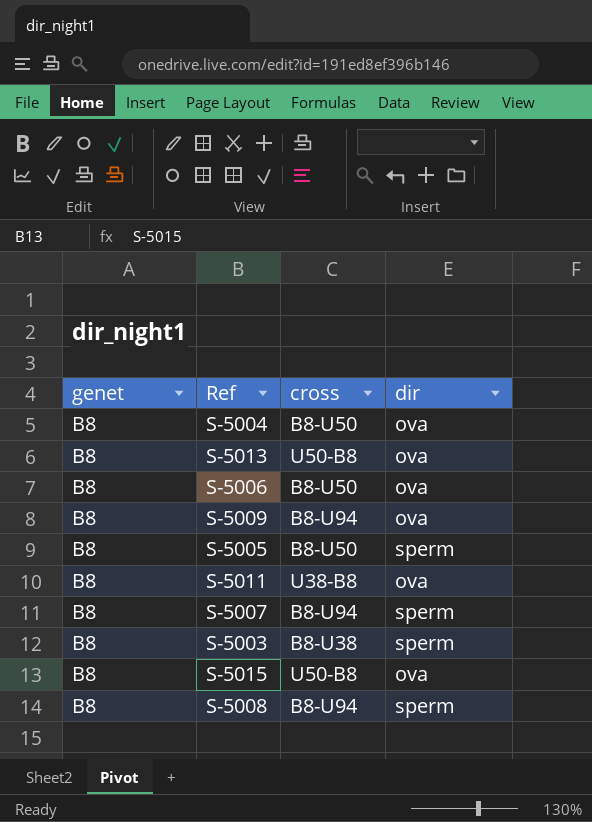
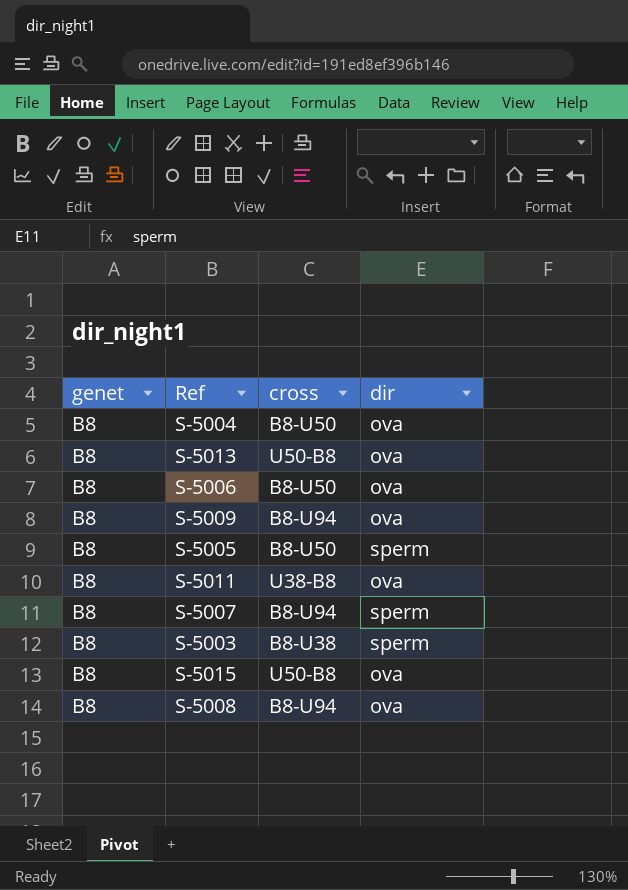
S-5008 | dir: sperm -> ova

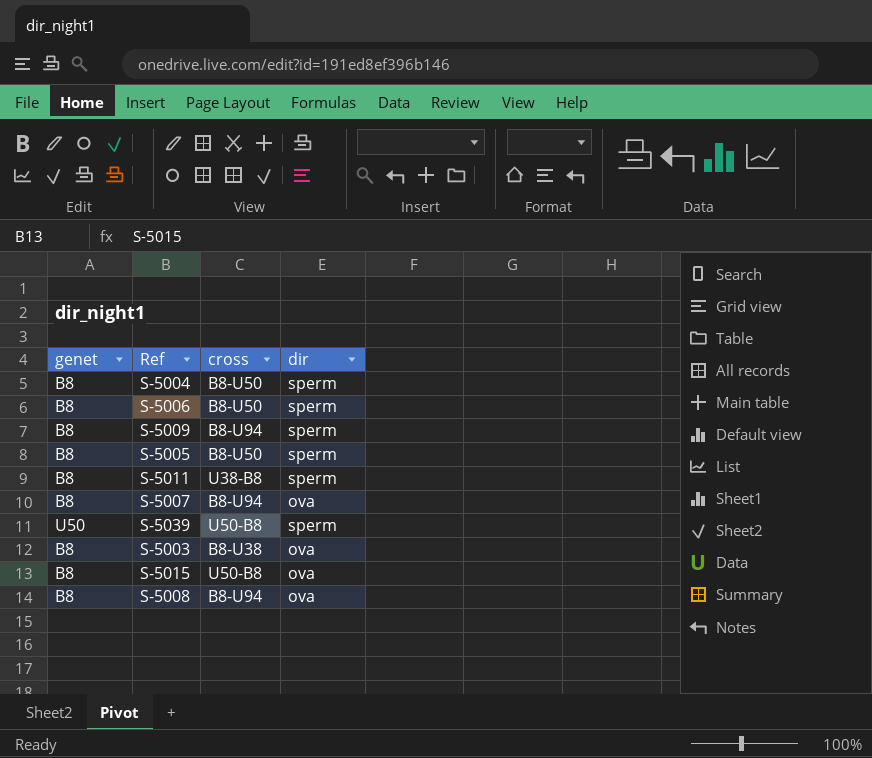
row S-5013: B8 | U50-B8 | ova -> none
S-5004 | dir: ova -> sperm
S-5006 | dir: ova -> sperm
S-5009 | dir: ova -> sperm
S-5011 | dir: ova -> sperm
S-5007 | dir: sperm -> ova
row S-5039: none -> U50 | U50-B8 | sperm
S-5003 | dir: sperm -> ova

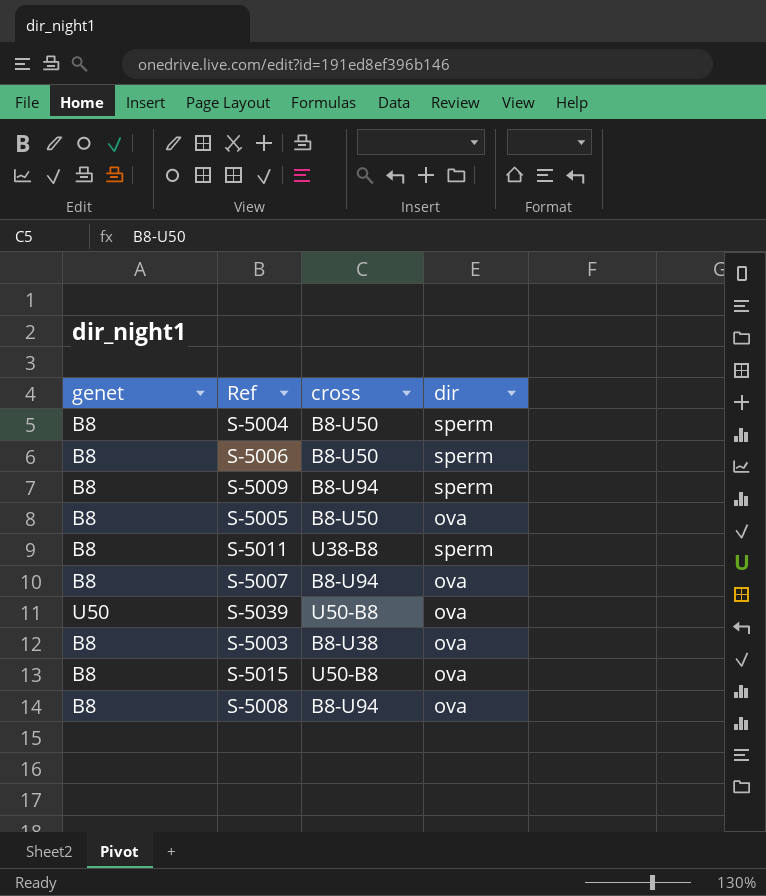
S-5005 | dir: sperm -> ova
S-5039 | dir: sperm -> ova

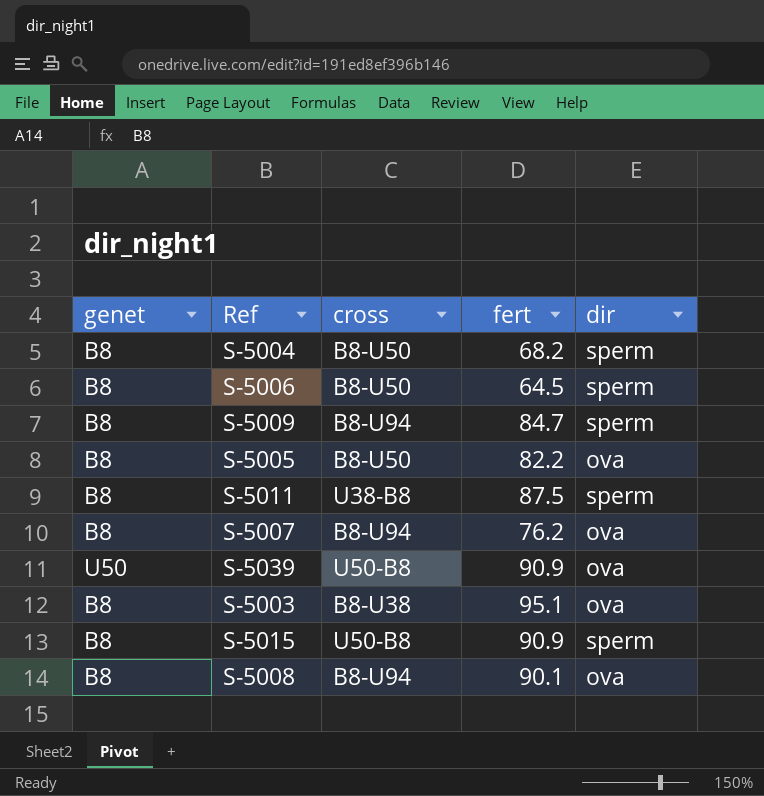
column fert | position: none -> 4
S-5015 | dir: ova -> sperm

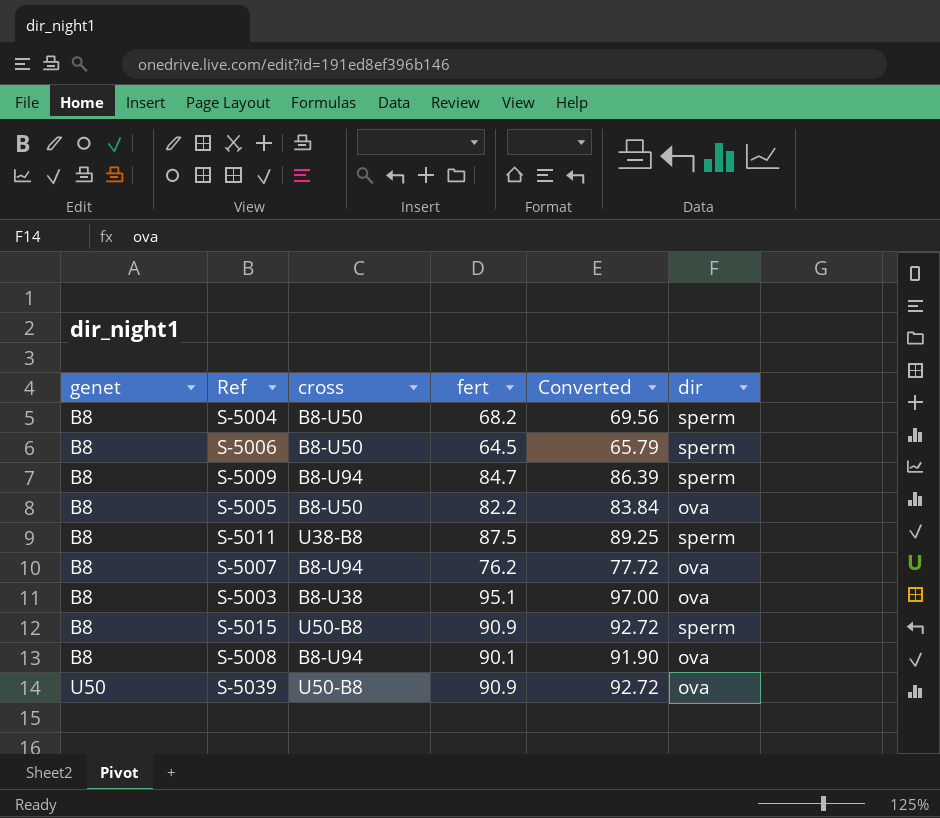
row order: none -> genet ascending
column Converted | formula: none -> [fert] * 1.02

